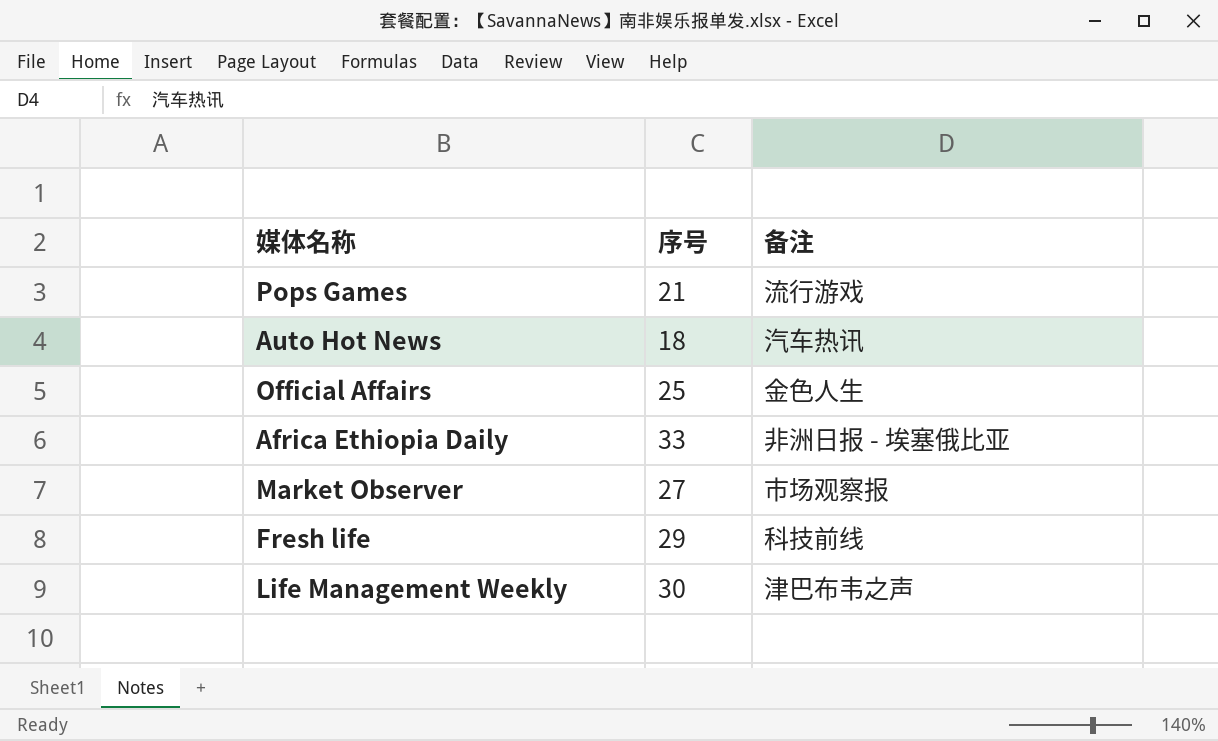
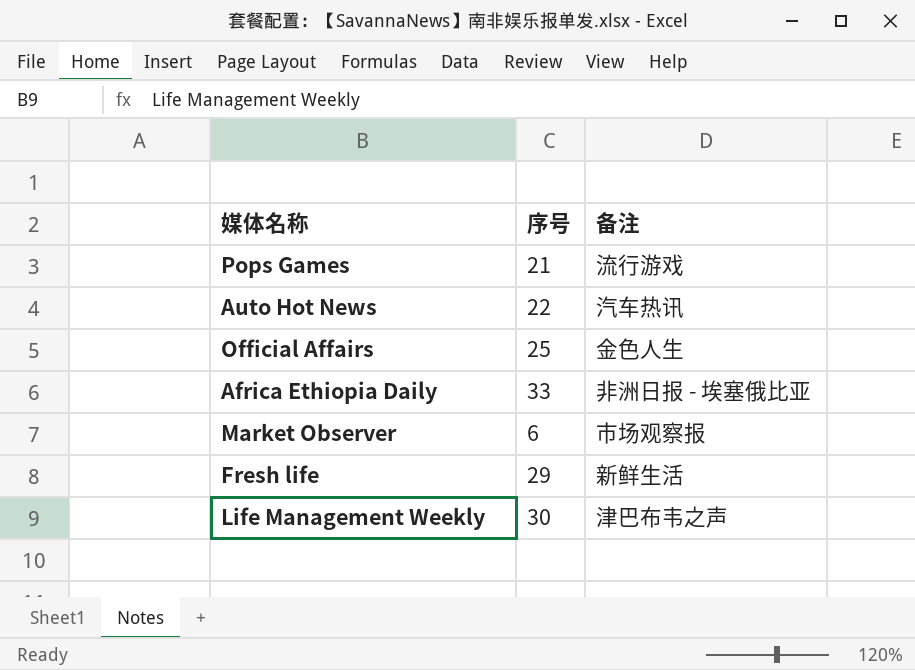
Auto Hot News | 序号: 18 -> 22
Market Observer | 序号: 27 -> 6
Fresh life | 备注: 科技前线 -> 新鲜生活

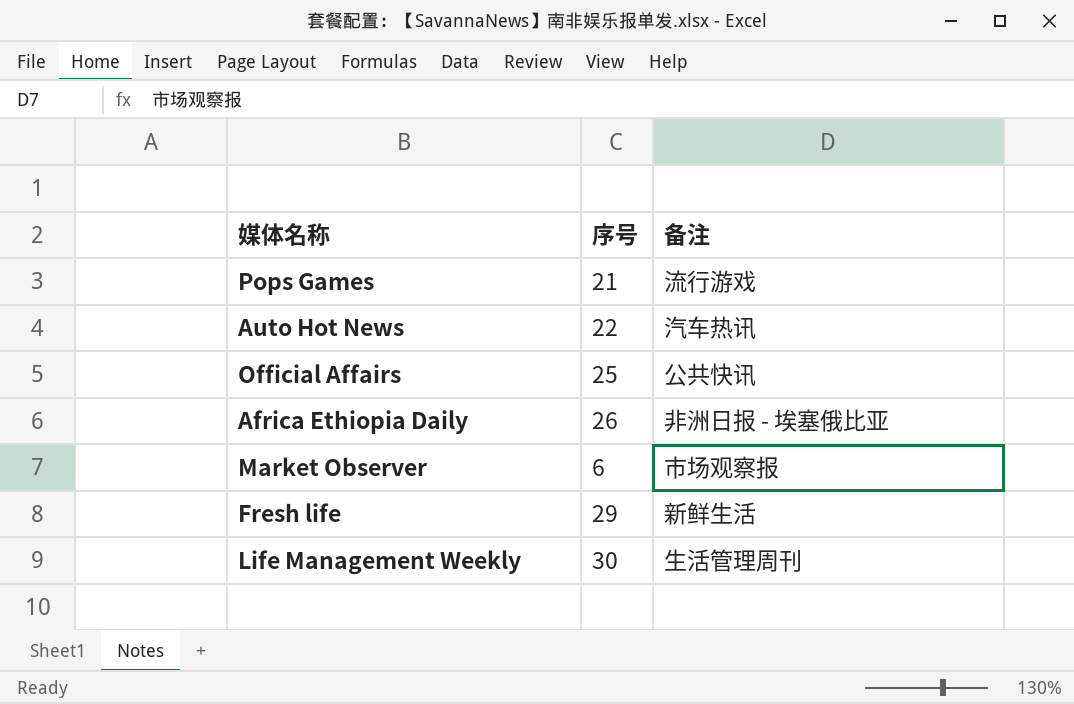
Official Affairs | 备注: 金色人生 -> 公共快讯
Africa Ethiopia Daily | 序号: 33 -> 26
Life Management Weekly | 备注: 津巴布韦之声 -> 生活管理周刊

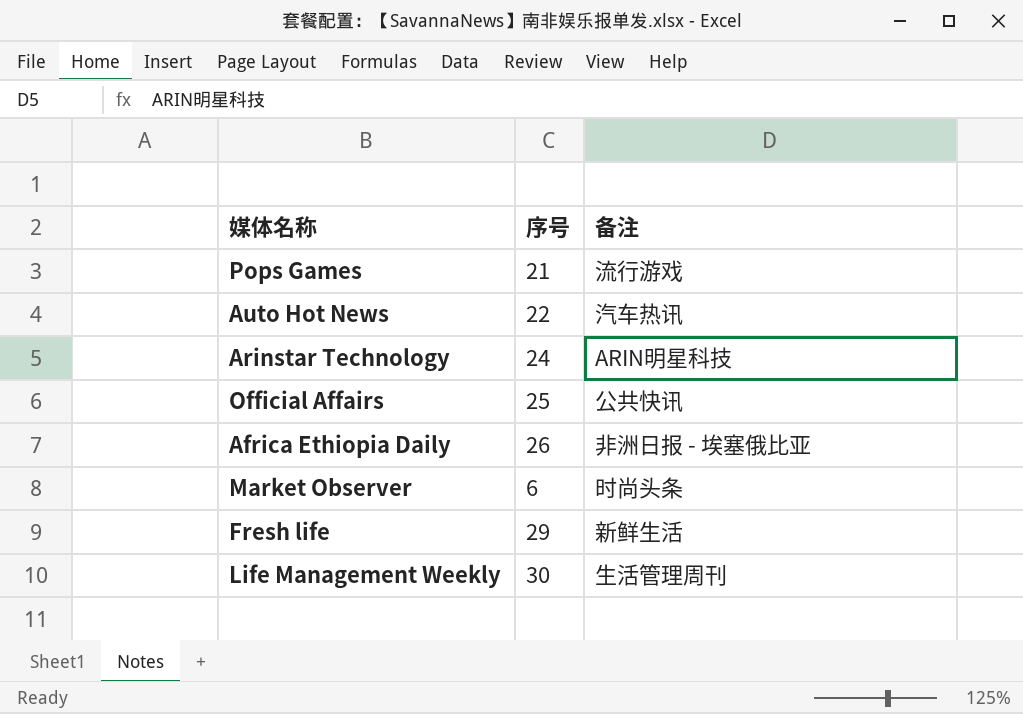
row Arinstar Technology: none -> 24 | ARIN明星科技
Market Observer | 备注: 市场观察报 -> 时尚头条

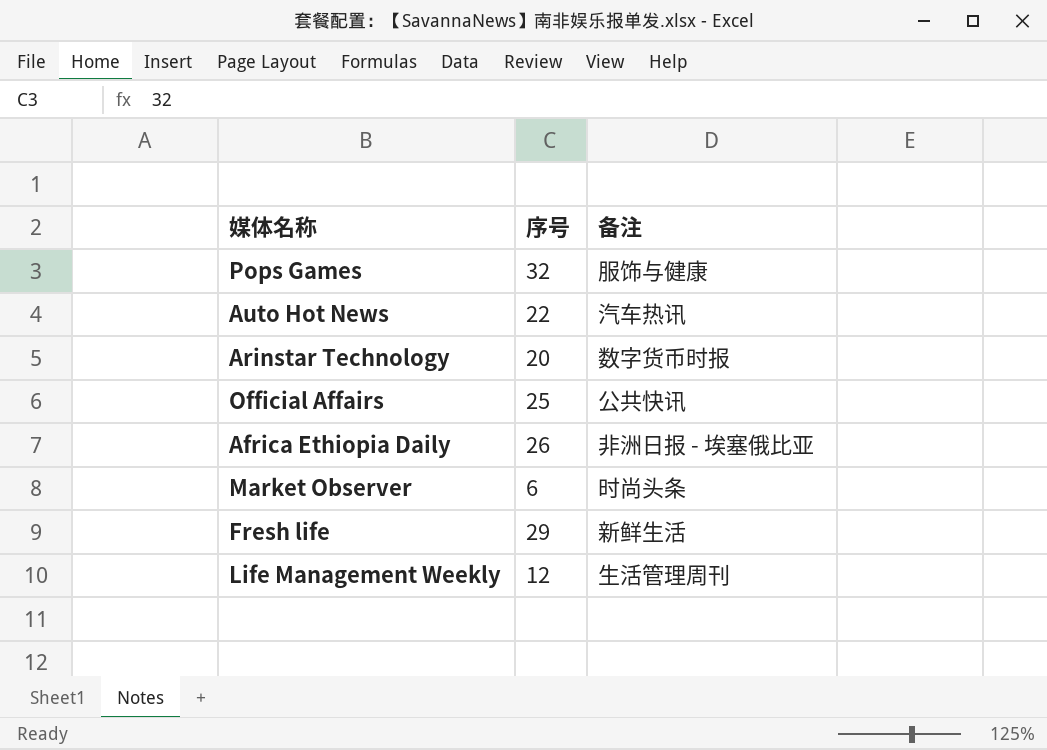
Pops Games | 序号: 21 -> 32
Pops Games | 备注: 流行游戏 -> 服饰与健康
Arinstar Technology | 序号: 24 -> 20
Arinstar Technology | 备注: ARIN明星科技 -> 数字货币时报
Life Management Weekly | 序号: 30 -> 12

